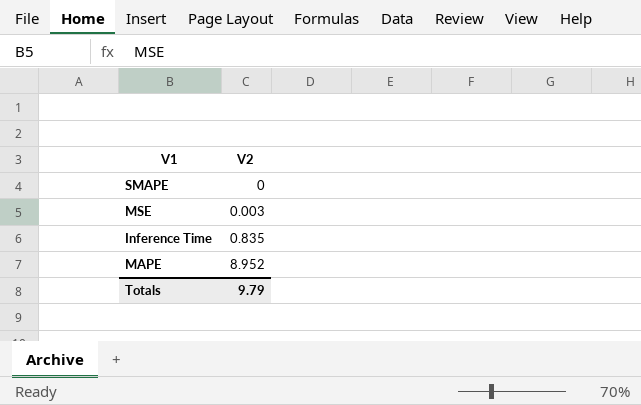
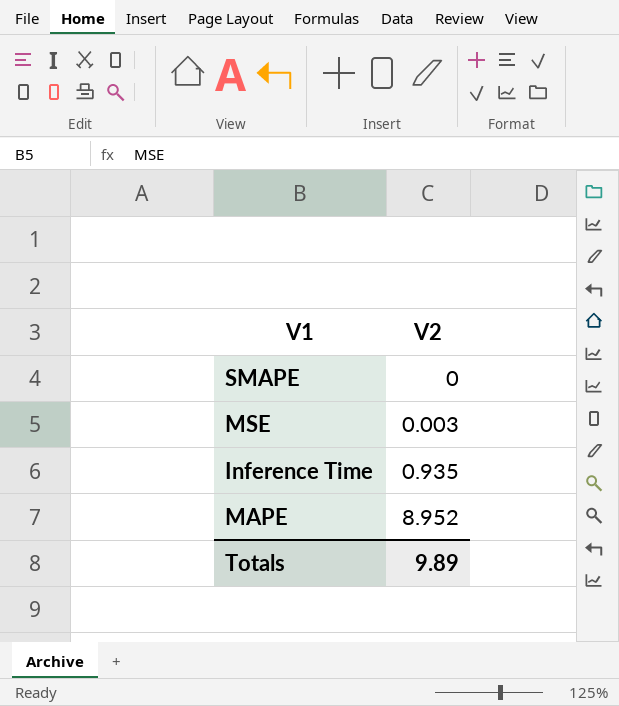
Inference Time | V2: 0.835 -> 0.935
Totals | V2: 9.79 -> 9.89

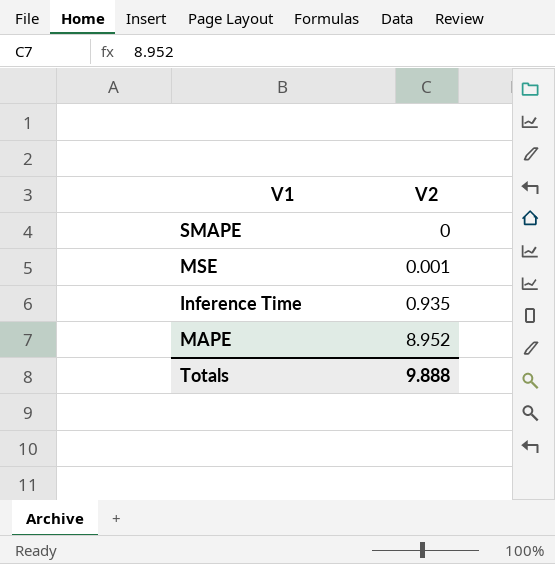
MSE | V2: 0.003 -> 0.001
Totals | V2: 9.89 -> 9.888

